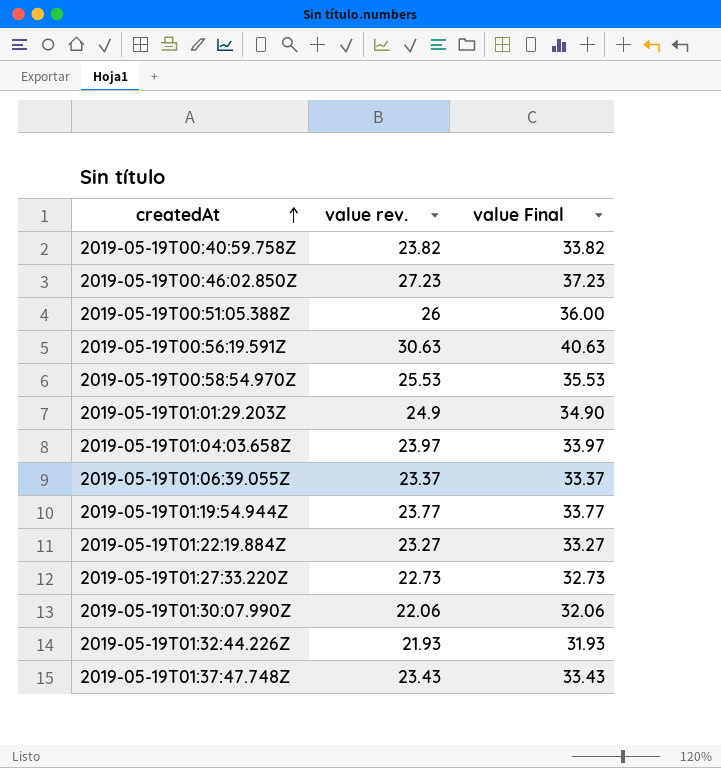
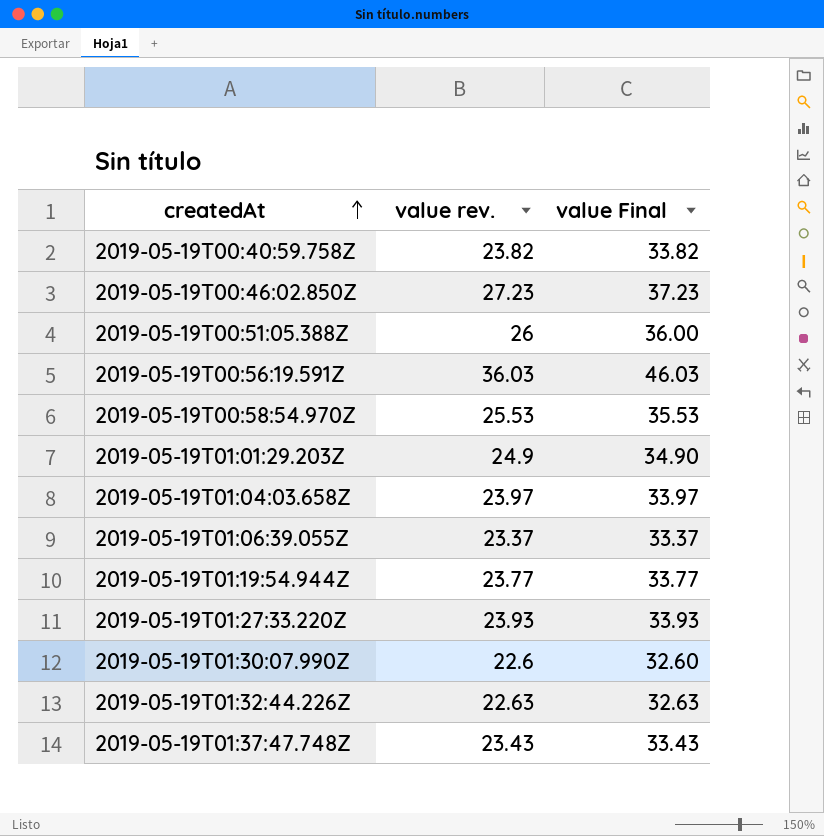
row 2019-05-19T01:22:19.884Z: 23.27 | 33.27 -> none
2019-05-19T00:56:19.591Z | value rev.: 30.63 -> 36.03
2019-05-19T00:56:19.591Z | value Final: 40.63 -> 46.03
2019-05-19T01:27:33.220Z | value rev.: 22.73 -> 23.93
2019-05-19T01:27:33.220Z | value Final: 32.73 -> 33.93
2019-05-19T01:30:07.990Z | value rev.: 22.06 -> 22.6
2019-05-19T01:30:07.990Z | value Final: 32.06 -> 32.60
2019-05-19T01:32:44.226Z | value rev.: 21.93 -> 22.63
2019-05-19T01:32:44.226Z | value Final: 31.93 -> 32.63

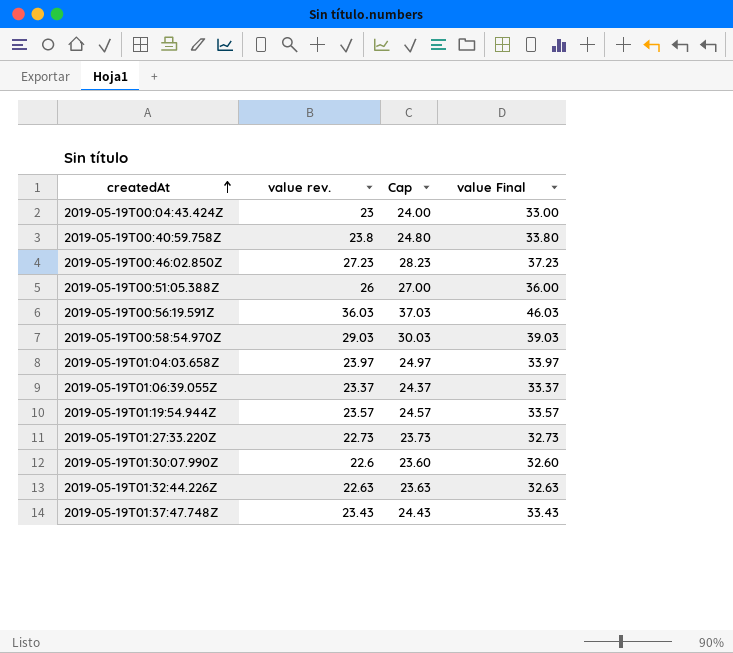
column Cap | formula: none -> [value rev.] + 1
row 2019-05-19T01:01:29.203Z: 24.9 | 34.90 -> none
row 2019-05-19T00:04:43.424Z: none -> 23 | 24.00 | 33.00
2019-05-19T00:40:59.758Z | value rev.: 23.82 -> 23.8
2019-05-19T00:40:59.758Z | value Final: 33.82 -> 33.80
2019-05-19T00:58:54.970Z | value rev.: 25.53 -> 29.03
2019-05-19T00:58:54.970Z | value Final: 35.53 -> 39.03
2019-05-19T01:19:54.944Z | value rev.: 23.77 -> 23.57
2019-05-19T01:19:54.944Z | value Final: 33.77 -> 33.57
2019-05-19T01:27:33.220Z | value rev.: 23.93 -> 22.73
2019-05-19T01:27:33.220Z | value Final: 33.93 -> 32.73

